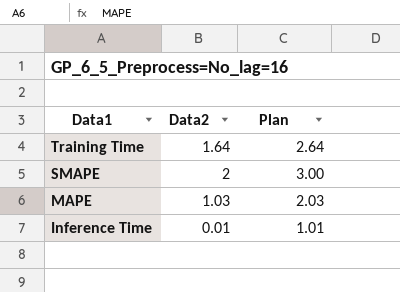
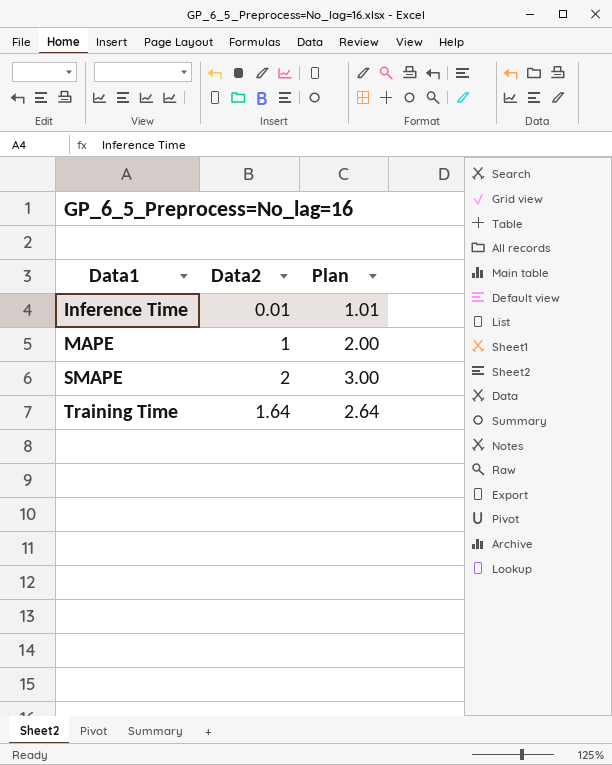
row order: Data1 descending -> Data1 ascending
MAPE | Data2: 1.03 -> 1
MAPE | Plan: 2.03 -> 2.00

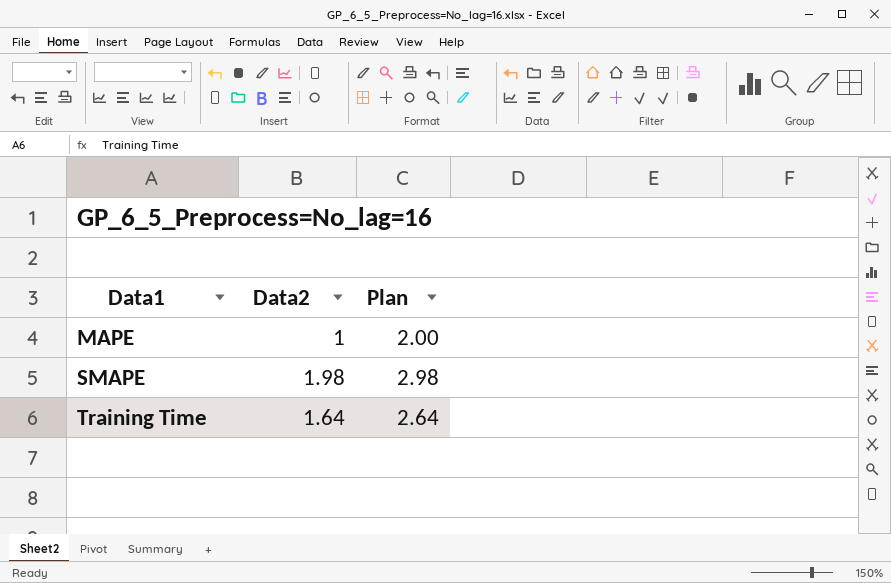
row Inference Time: 0.01 | 1.01 -> none
SMAPE | Data2: 2 -> 1.98
SMAPE | Plan: 3.00 -> 2.98

